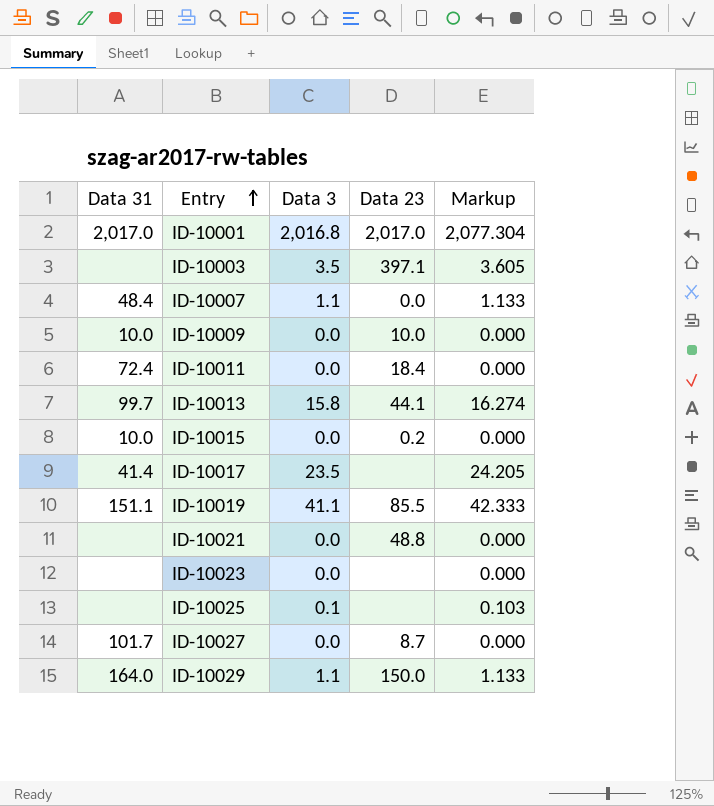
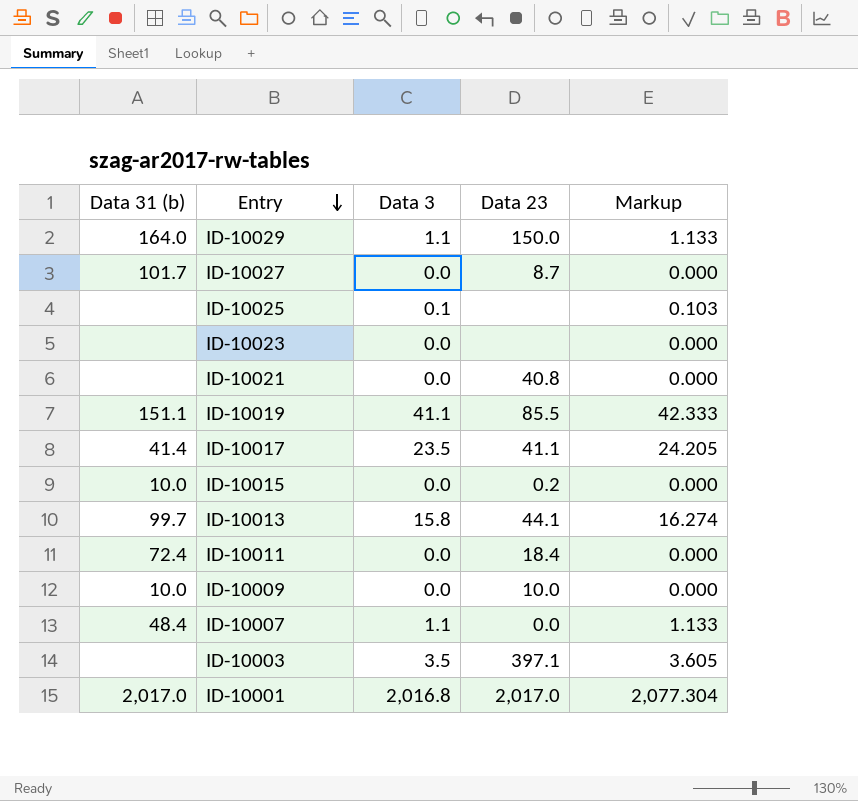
row order: Entry ascending -> Entry descending
column name: Data 31 -> Data 31 (b)
ID-10021 | Data 23: 48.8 -> 40.8
ID-10017 | Data 23: none -> 41.1

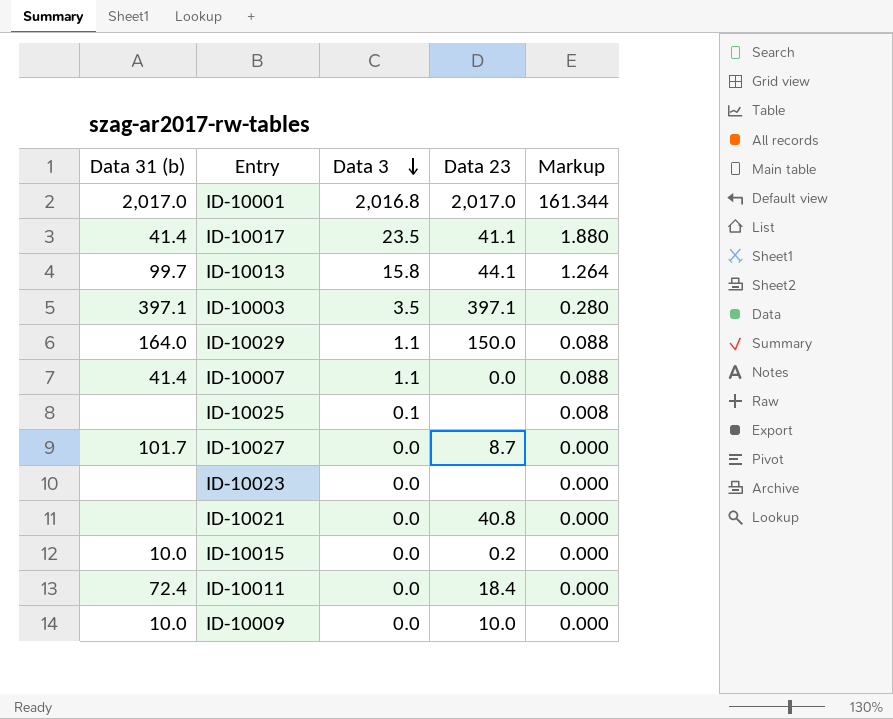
row order: Entry descending -> Data 3 descending
column Markup | formula: [Data 3] * 1.03 -> [Data 3] * 0.08
row ID-10019: 151.1 | 41.1 | 85.5 | 42.333 -> none
ID-10003 | Data 31 (b): none -> 397.1
ID-10007 | Data 31 (b): 48.4 -> 41.4

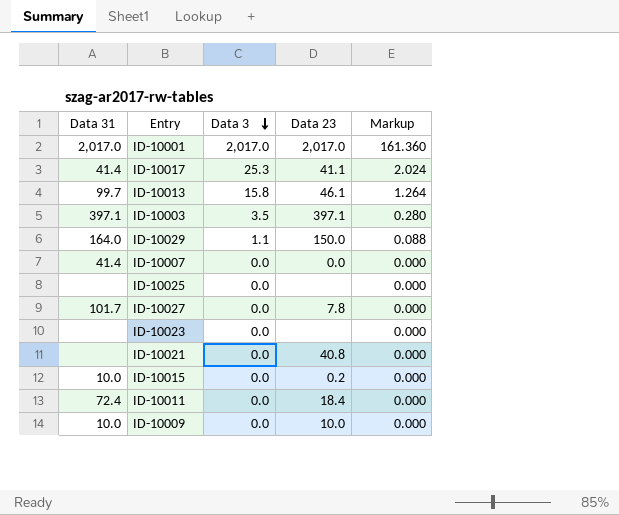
column name: Data 31 (b) -> Data 31
ID-10001 | Data 3: 2,016.8 -> 2,017.0
ID-10001 | Markup: 161.344 -> 161.360
ID-10017 | Data 3: 23.5 -> 25.3
ID-10017 | Markup: 1.880 -> 2.024
ID-10013 | Data 23: 44.1 -> 46.1
ID-10007 | Data 3: 1.1 -> 0.0
ID-10007 | Markup: 0.088 -> 0.000
ID-10025 | Data 3: 0.1 -> 0.0
ID-10025 | Markup: 0.008 -> 0.000
ID-10027 | Data 23: 8.7 -> 7.8

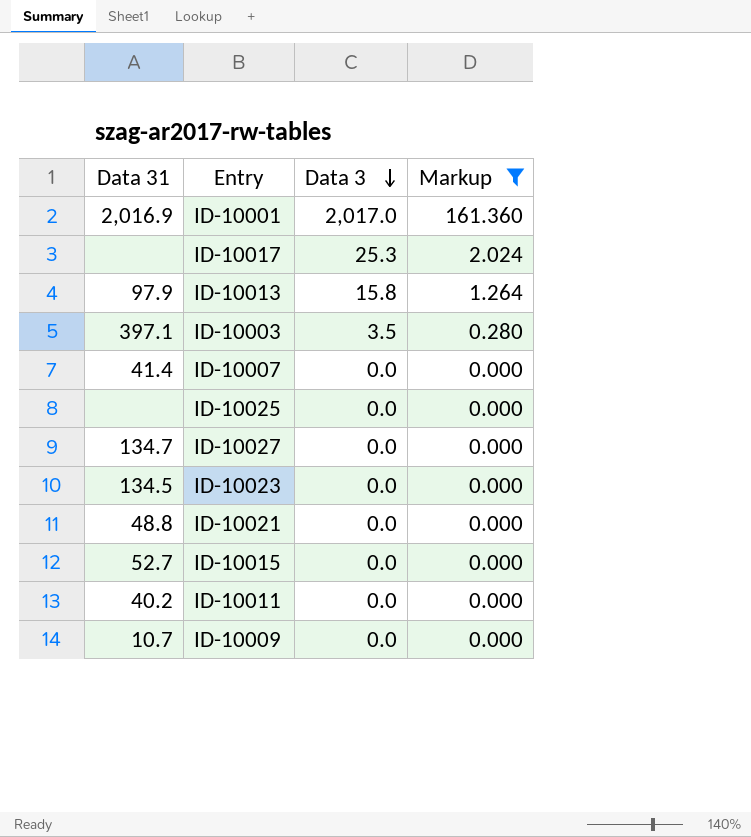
filter: none -> Markup != 0.088
column Data 23 | position: 4 -> none
ID-10001 | Data 31: 2,017.0 -> 2,016.9
ID-10017 | Data 31: 41.4 -> none
ID-10013 | Data 31: 99.7 -> 97.9
ID-10027 | Data 31: 101.7 -> 134.7
ID-10023 | Data 31: none -> 134.5
ID-10021 | Data 31: none -> 48.8
ID-10015 | Data 31: 10.0 -> 52.7
ID-10011 | Data 31: 72.4 -> 40.2
ID-10009 | Data 31: 10.0 -> 10.7

